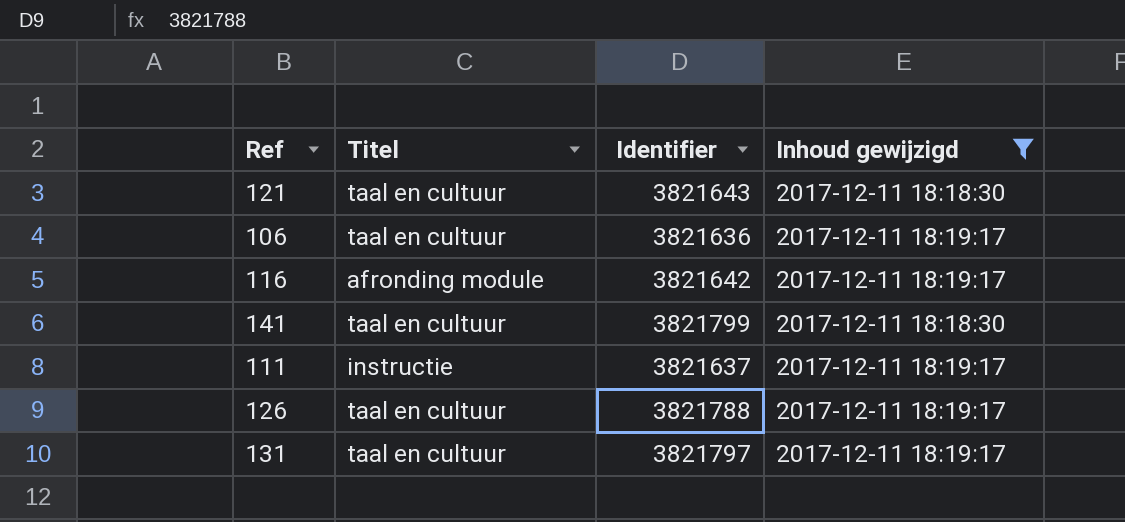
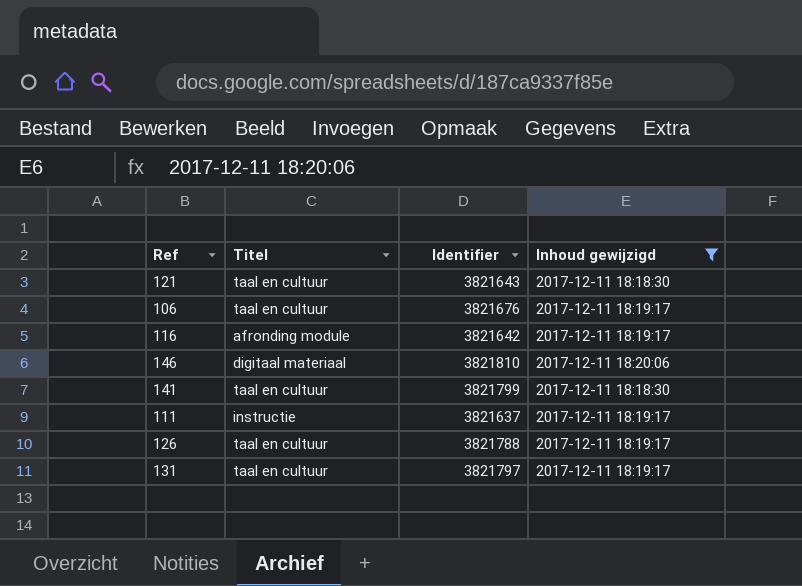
106 | Identifier: 3821636 -> 3821676
row 146: none -> digitaal materiaal | 3821810 | 2017-12-11 18:20:06

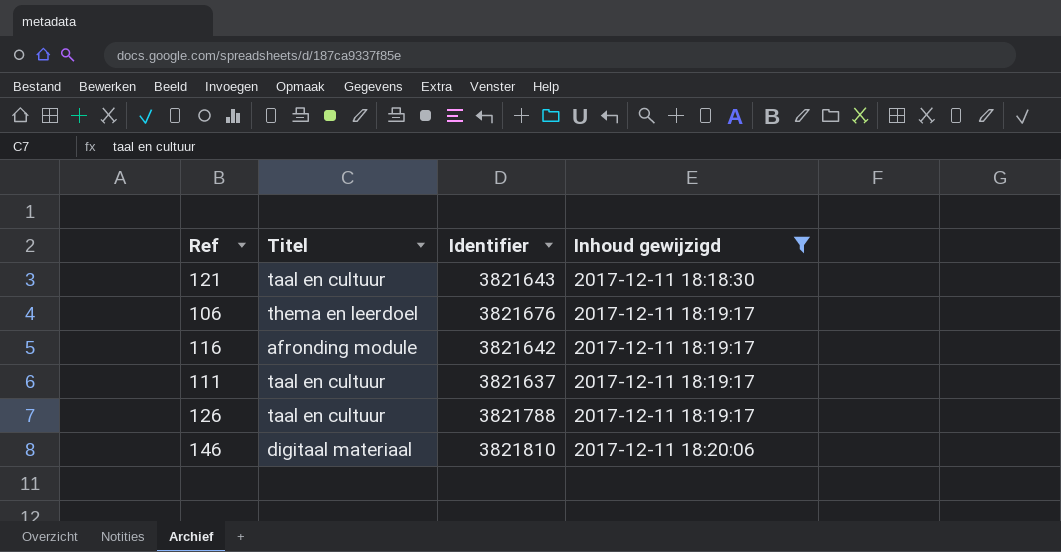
row order: none -> Inhoud gewijzigd ascending
row 141: taal en cultuur | 3821799 | 2017-12-11 18:18:30 -> none
row 131: taal en cultuur | 3821797 | 2017-12-11 18:19:17 -> none
106 | Titel: taal en cultuur -> thema en leerdoel
111 | Titel: instructie -> taal en cultuur

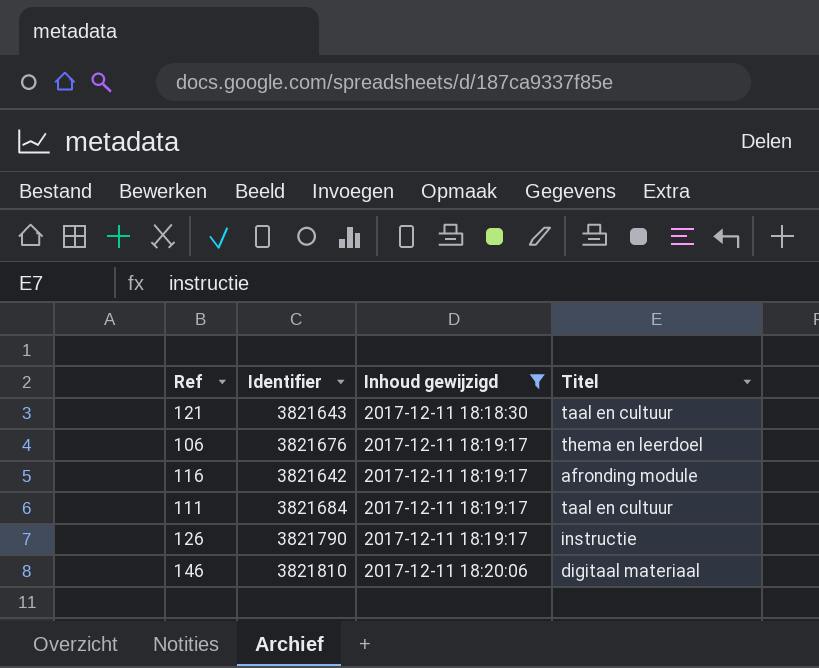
column Titel | position: 2 -> 4
111 | Identifier: 3821637 -> 3821684
126 | Identifier: 3821788 -> 3821790
126 | Titel: taal en cultuur -> instructie

